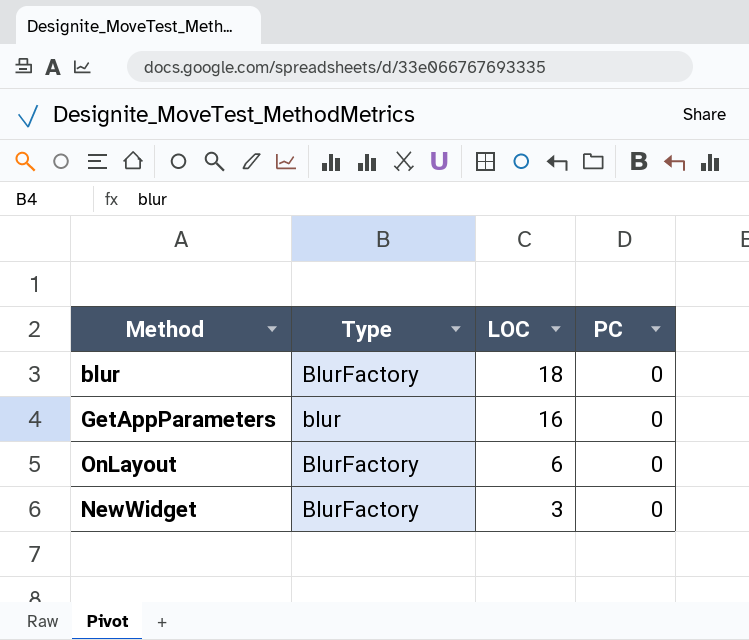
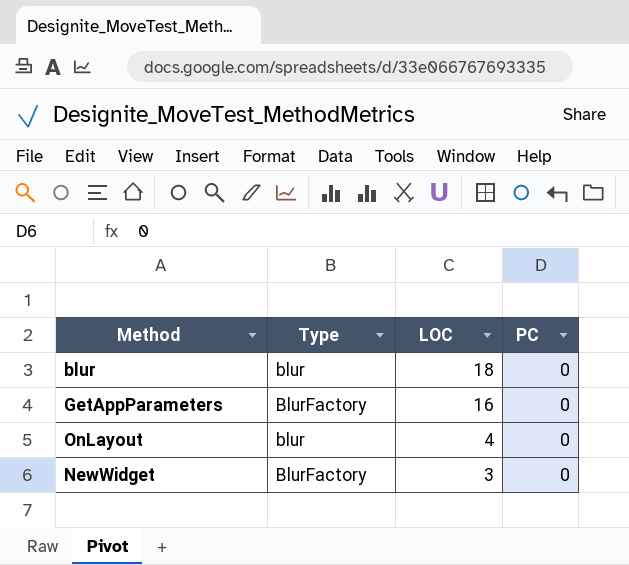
blur | Type: BlurFactory -> blur
GetAppParameters | Type: blur -> BlurFactory
OnLayout | Type: BlurFactory -> blur
OnLayout | LOC: 6 -> 4

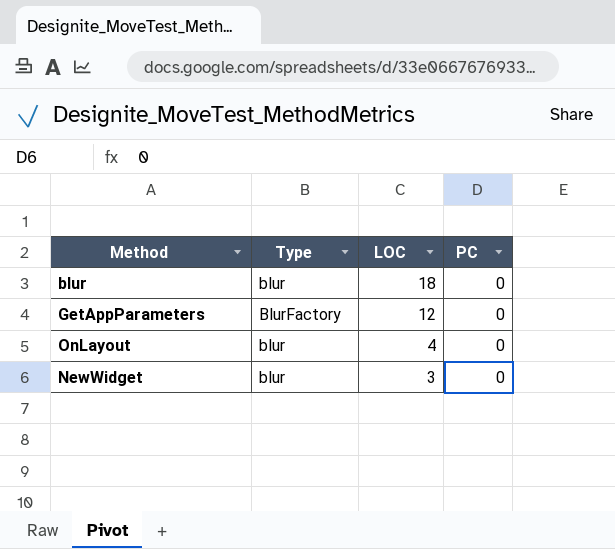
GetAppParameters | LOC: 16 -> 12
NewWidget | Type: BlurFactory -> blur

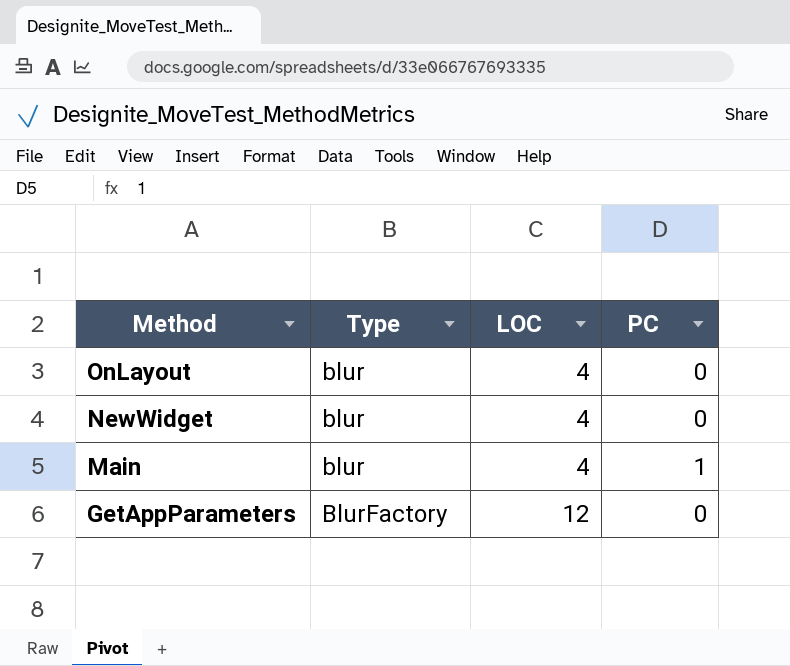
row order: LOC descending -> Method descending
row blur: blur | 18 | 0 -> none
NewWidget | LOC: 3 -> 4
row Main: none -> blur | 4 | 1

